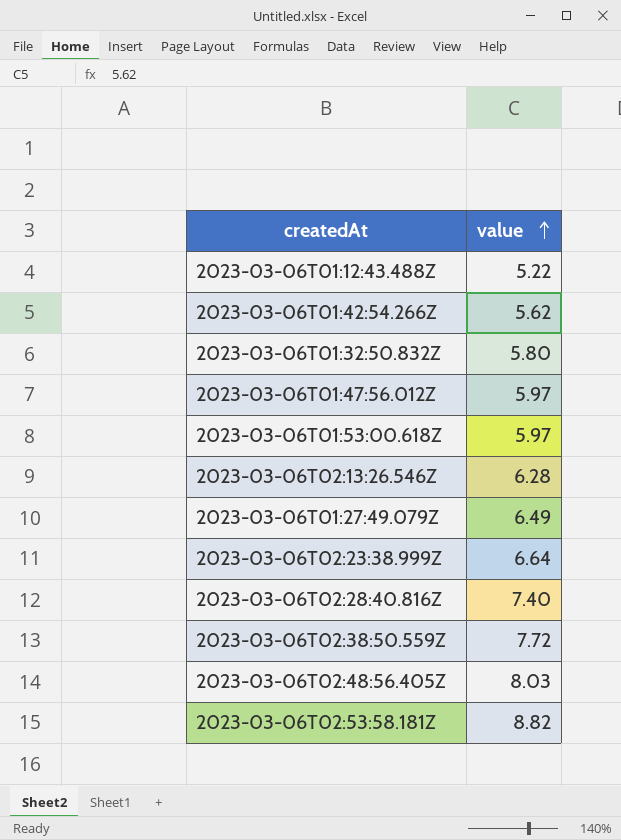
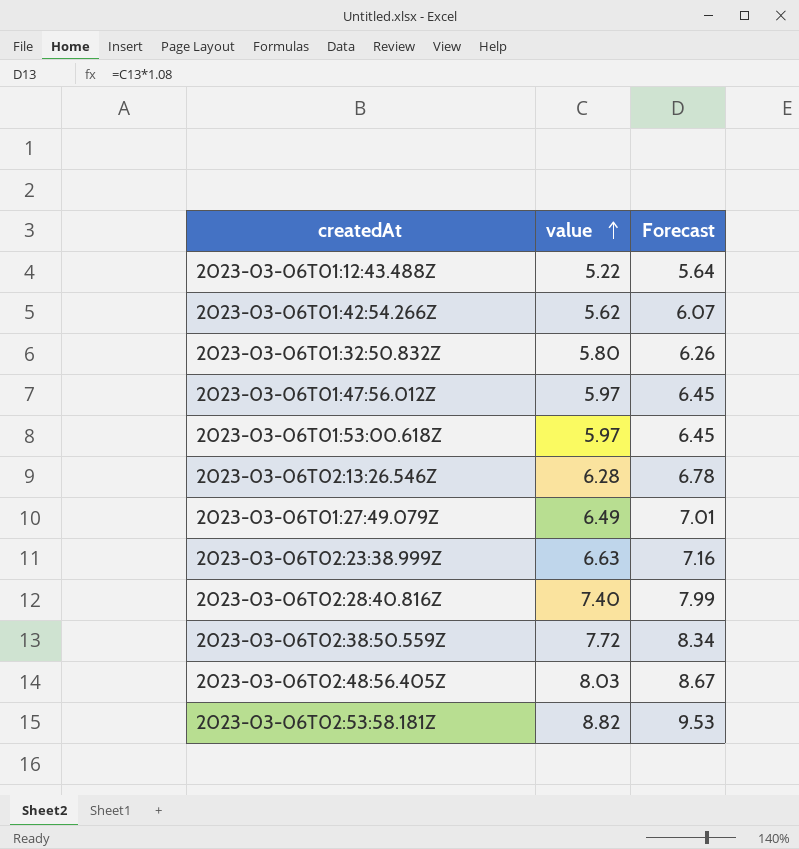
column Forecast | formula: none -> [value] * 1.08
2023-03-06T02:23:38.999Z | value: 6.64 -> 6.63

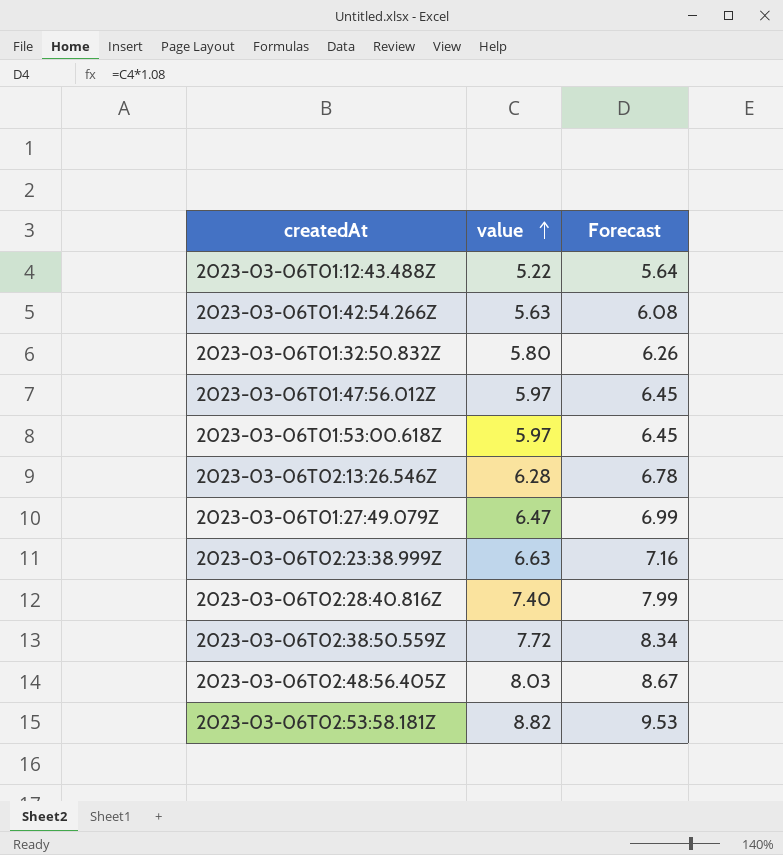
2023-03-06T01:42:54.266Z | value: 5.62 -> 5.63
2023-03-06T01:42:54.266Z | Forecast: 6.07 -> 6.08
2023-03-06T01:27:49.079Z | value: 6.49 -> 6.47
2023-03-06T01:27:49.079Z | Forecast: 7.01 -> 6.99

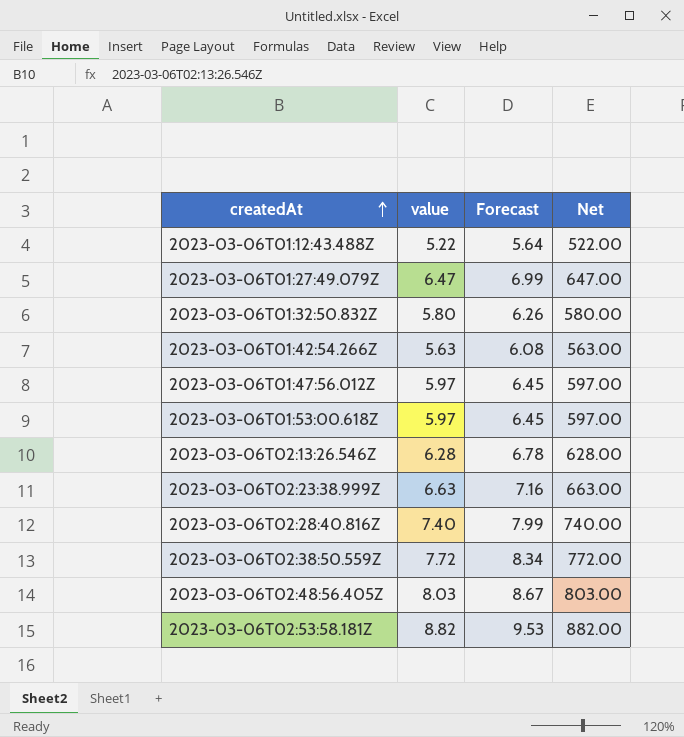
row order: value ascending -> createdAt ascending
column Net | formula: none -> [value] * 100

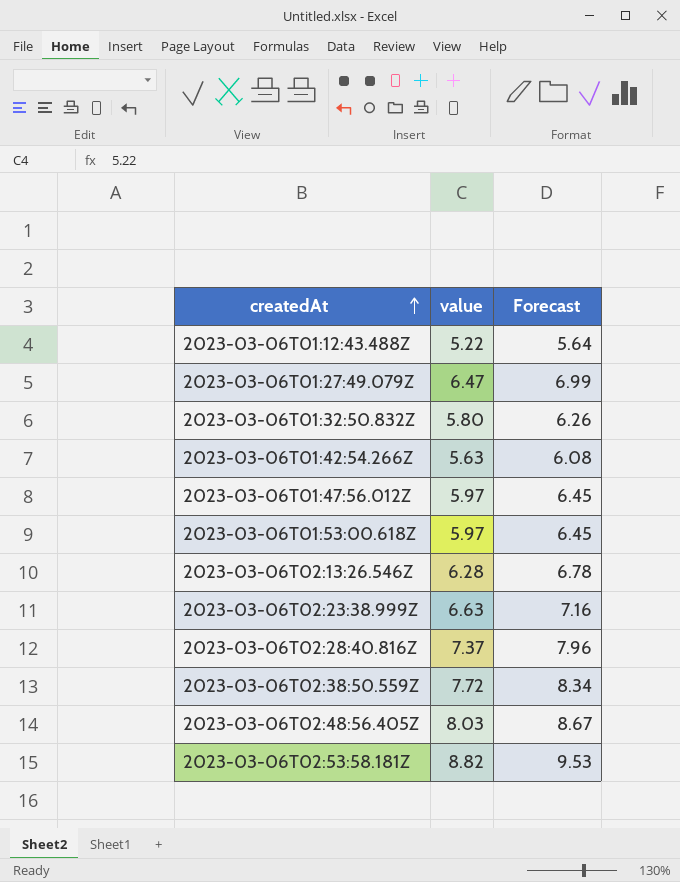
column Net | formula: [value] * 100 -> none
2023-03-06T02:28:40.816Z | value: 7.40 -> 7.37
2023-03-06T02:28:40.816Z | Forecast: 7.99 -> 7.96

